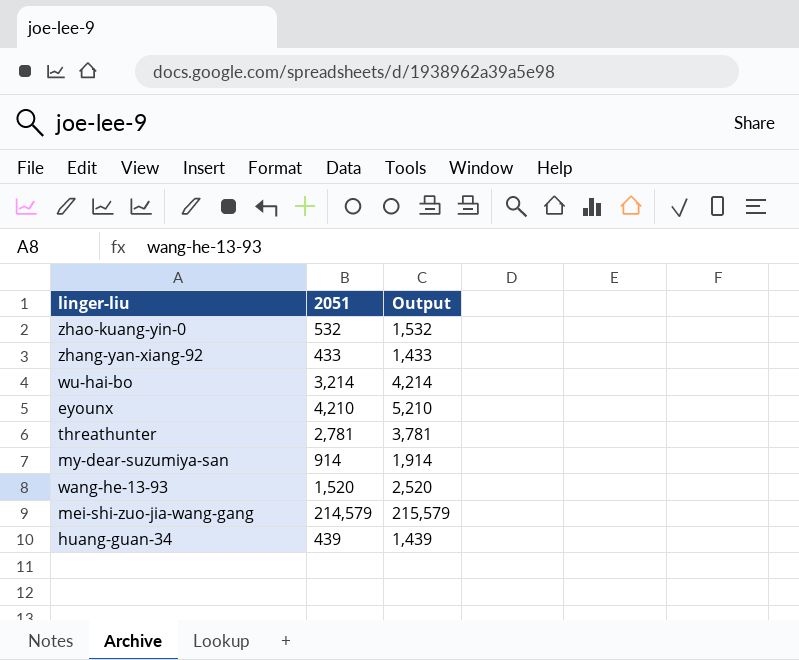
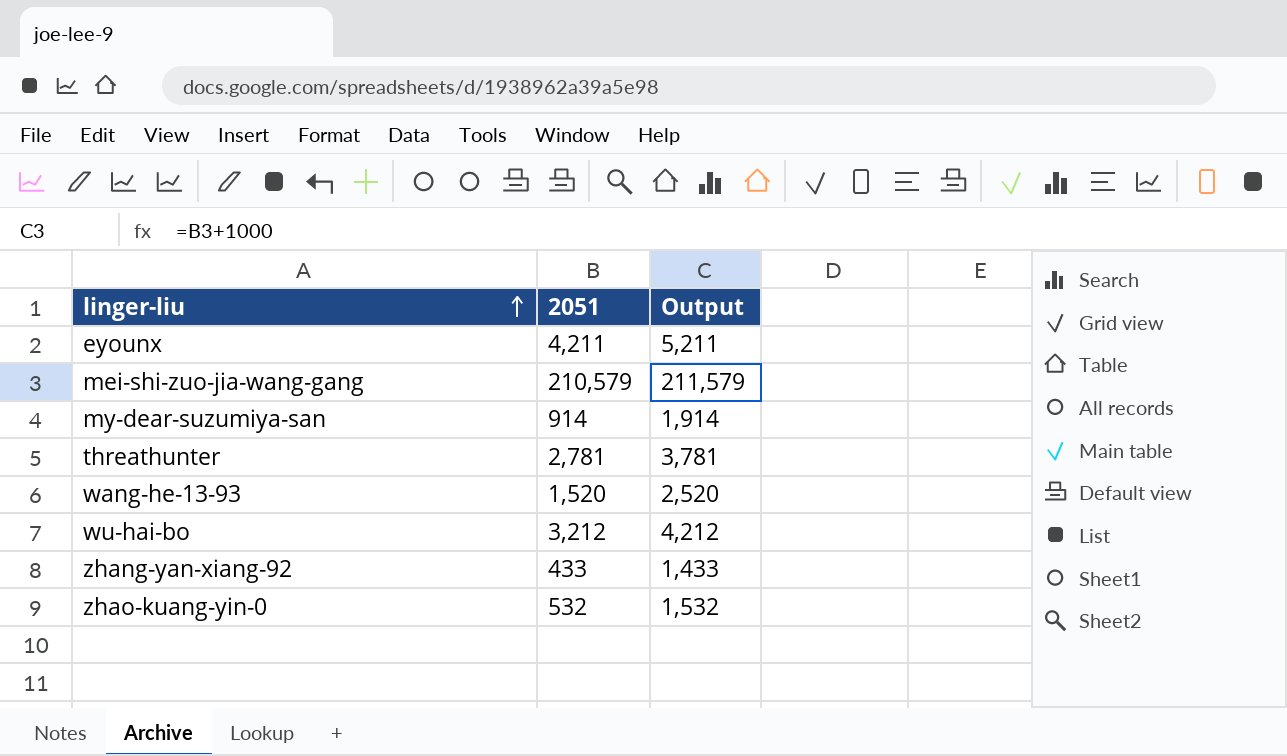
row order: none -> linger-liu ascending
row huang-guan-34: 439 | 1,439 -> none
eyounx | 2051: 4,210 -> 4,211
eyounx | Output: 5,210 -> 5,211
mei-shi-zuo-jia-wang-gang | 2051: 214,579 -> 210,579
mei-shi-zuo-jia-wang-gang | Output: 215,579 -> 211,579
wu-hai-bo | 2051: 3,214 -> 3,212
wu-hai-bo | Output: 4,214 -> 4,212

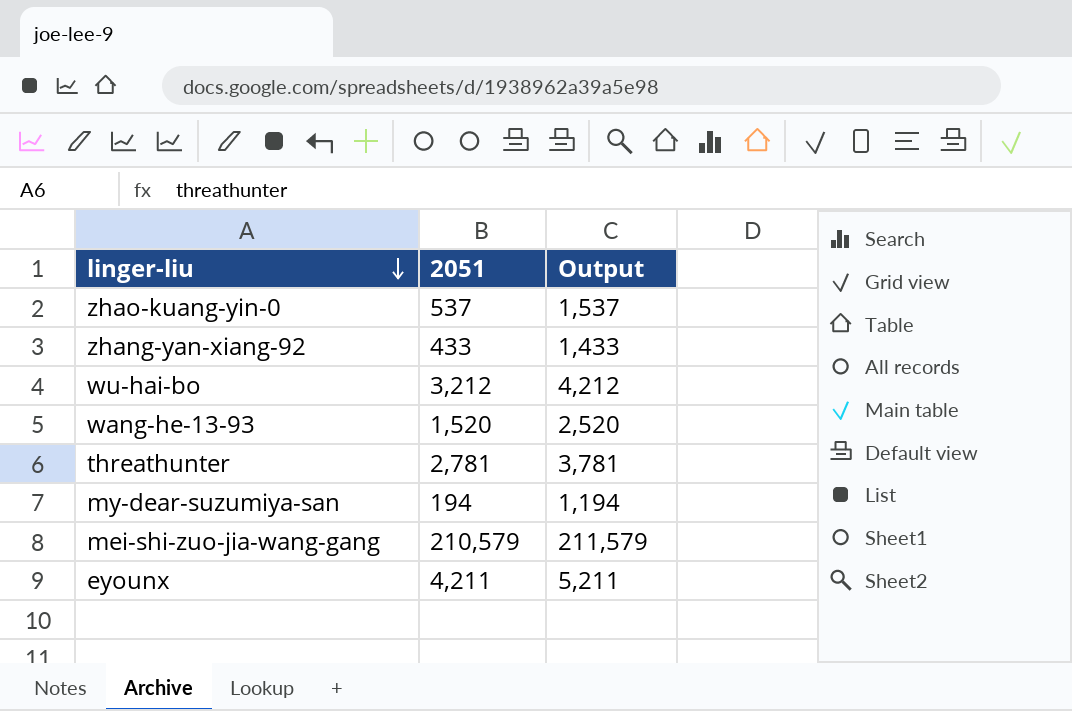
row order: linger-liu ascending -> linger-liu descending
zhao-kuang-yin-0 | 2051: 532 -> 537
zhao-kuang-yin-0 | Output: 1,532 -> 1,537
my-dear-suzumiya-san | 2051: 914 -> 194
my-dear-suzumiya-san | Output: 1,914 -> 1,194

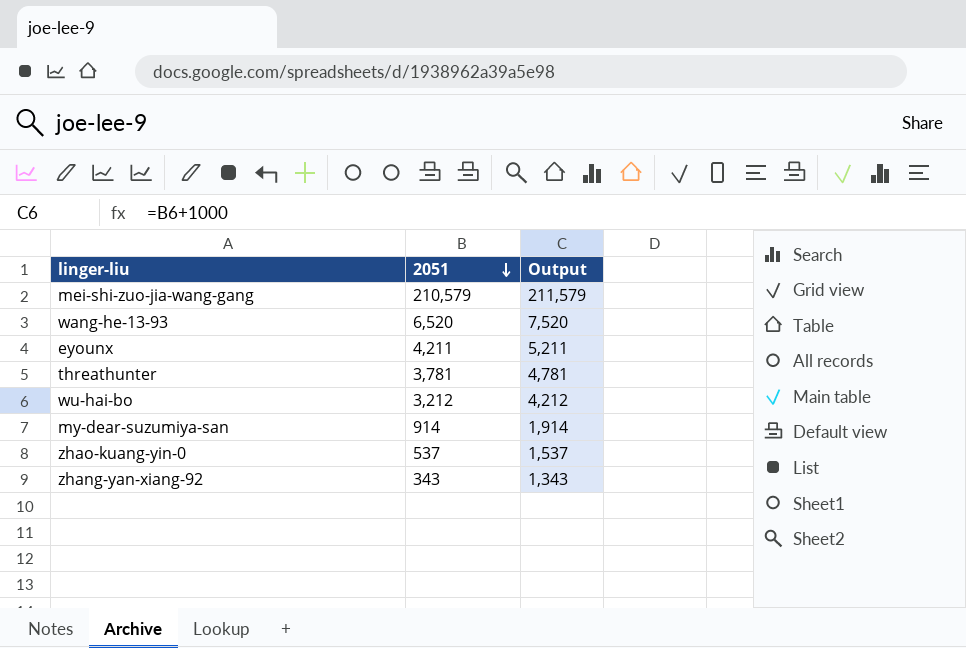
row order: linger-liu descending -> 2051 descending
wang-he-13-93 | 2051: 1,520 -> 6,520
wang-he-13-93 | Output: 2,520 -> 7,520
threathunter | 2051: 2,781 -> 3,781
threathunter | Output: 3,781 -> 4,781
my-dear-suzumiya-san | 2051: 194 -> 914
my-dear-suzumiya-san | Output: 1,194 -> 1,914
zhang-yan-xiang-92 | 2051: 433 -> 343
zhang-yan-xiang-92 | Output: 1,433 -> 1,343

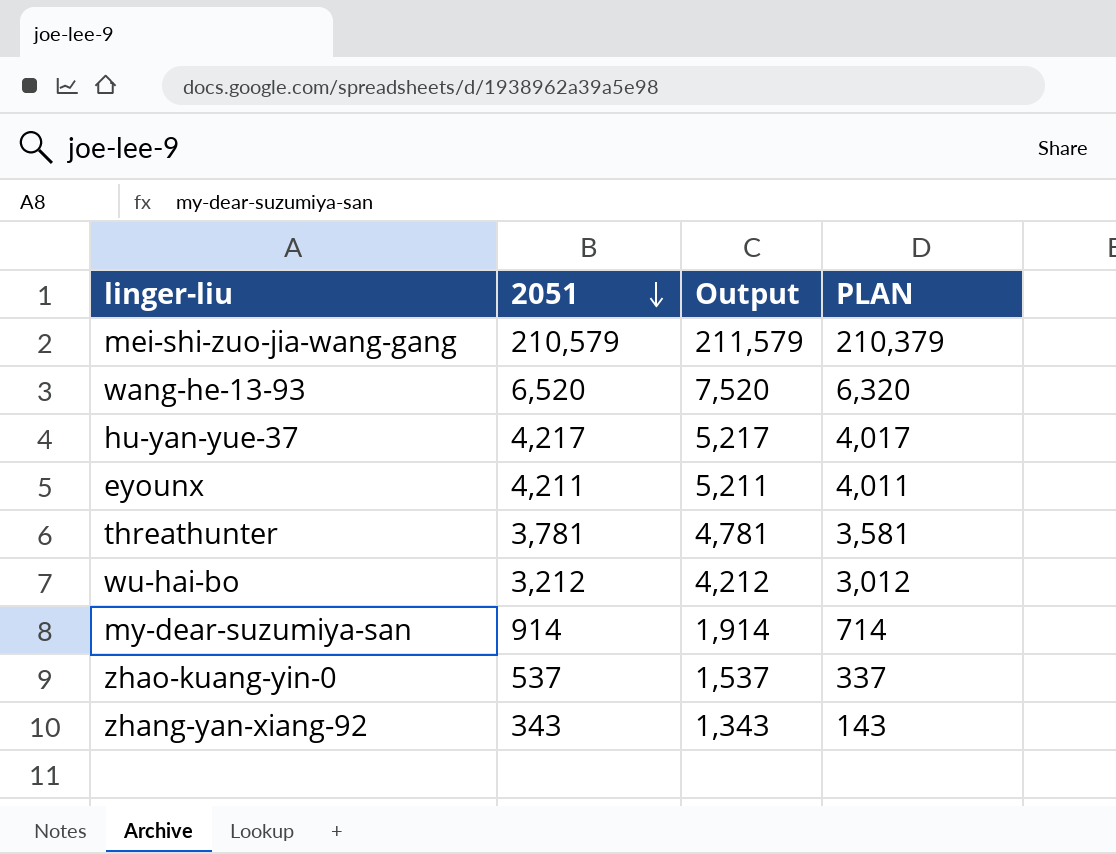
column PLAN | formula: none -> [2051] - 200
row hu-yan-yue-37: none -> 4,217 | 5,217 | 4,017

